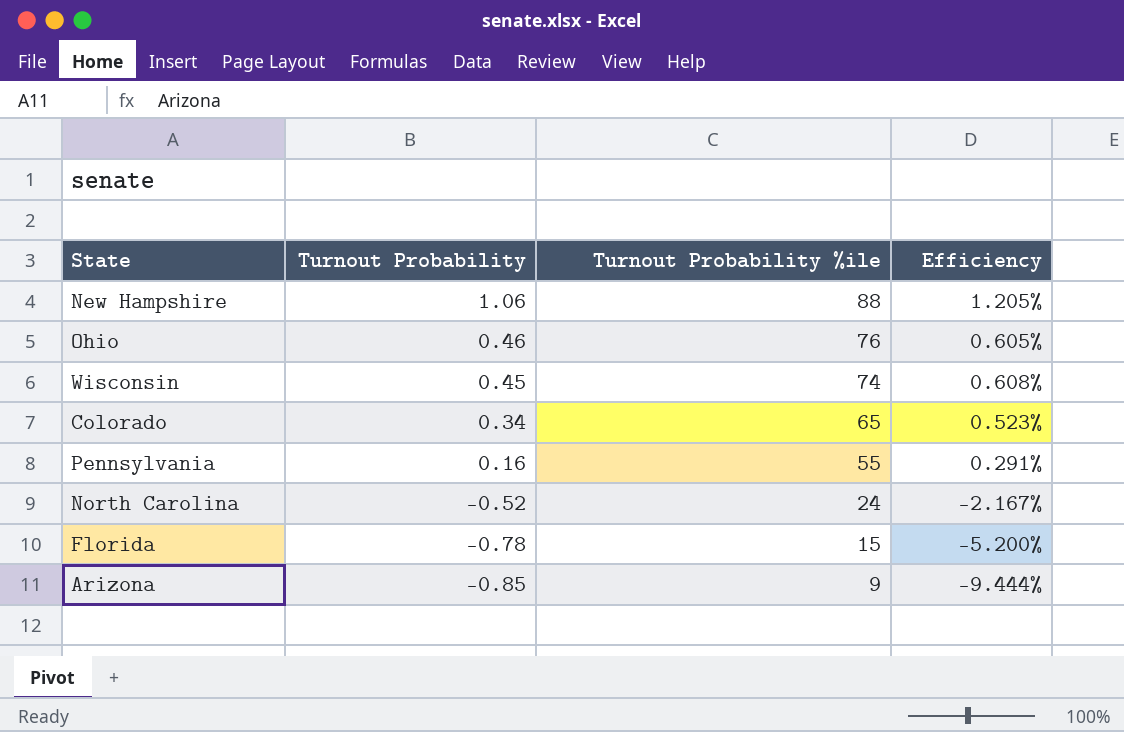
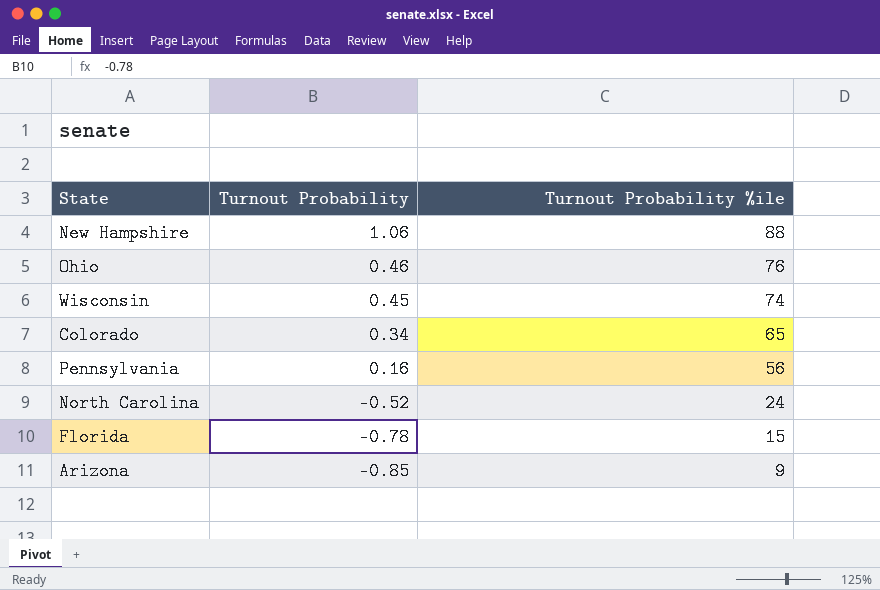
column Efficiency | formula: [Turnout Probability] / [Turnout Probability %ile] -> none
Pennsylvania | Turnout Probability %ile: 55 -> 56

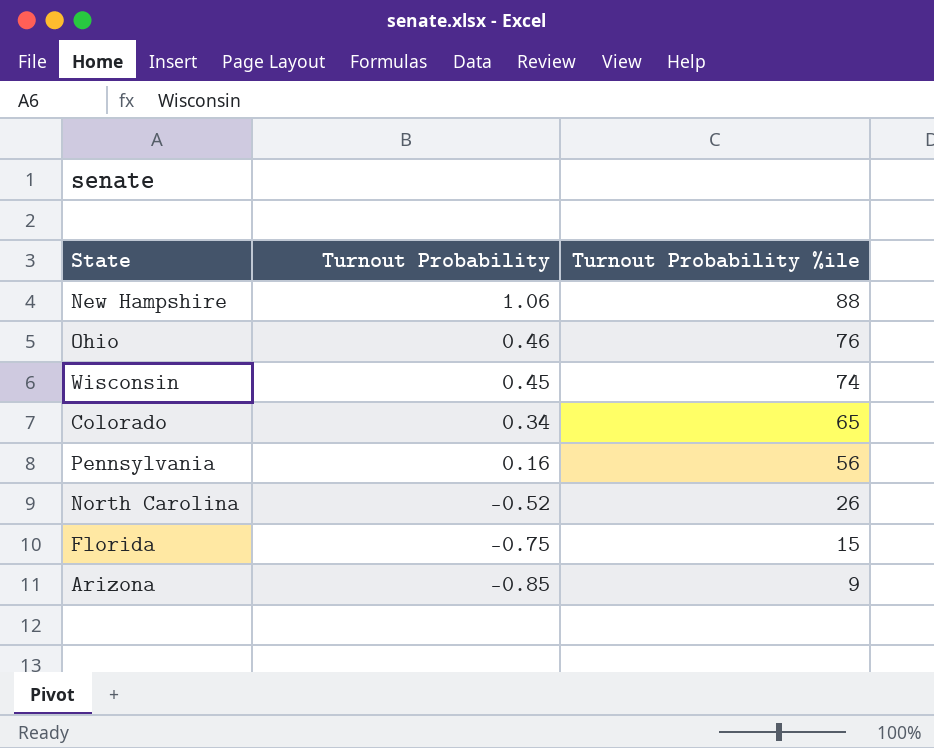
North Carolina | Turnout Probability %ile: 24 -> 26
Florida | Turnout Probability: -0.78 -> -0.75

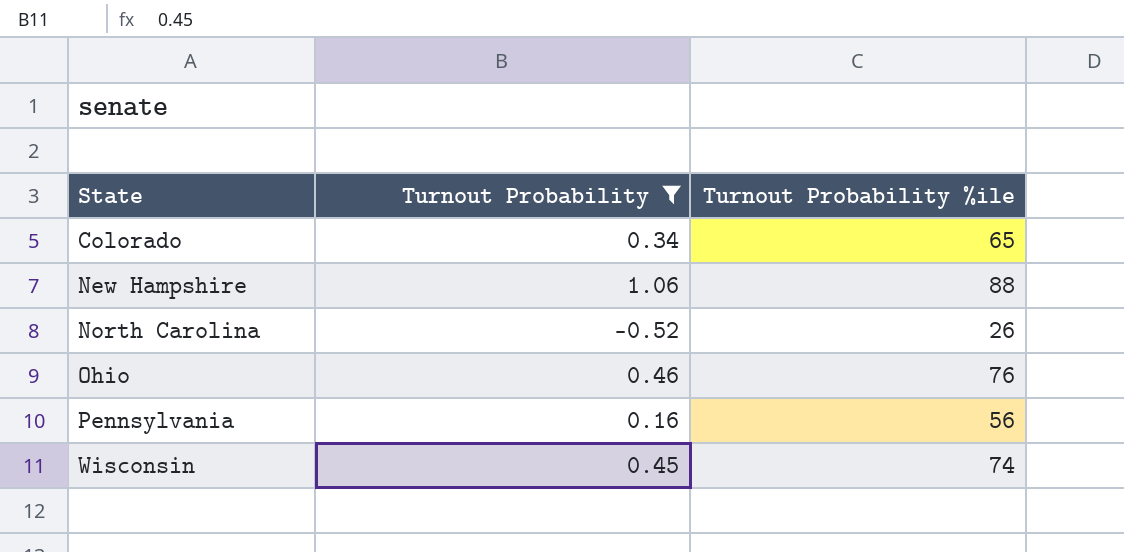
filter: none -> Turnout Probability >= -0.52
row order: Turnout Probability descending -> State ascending

